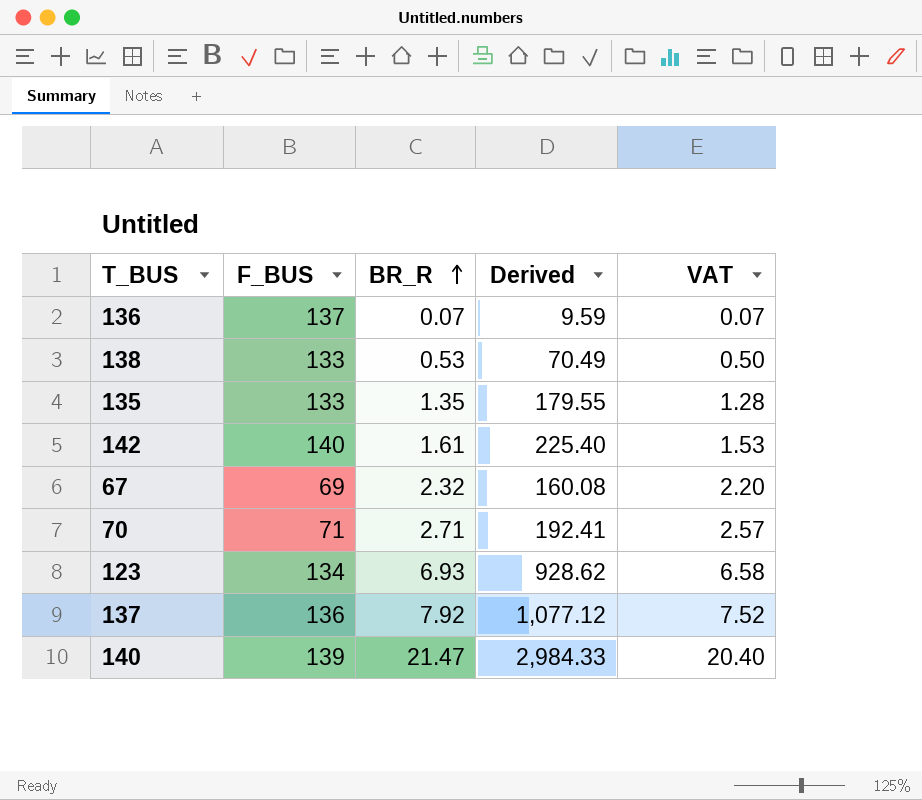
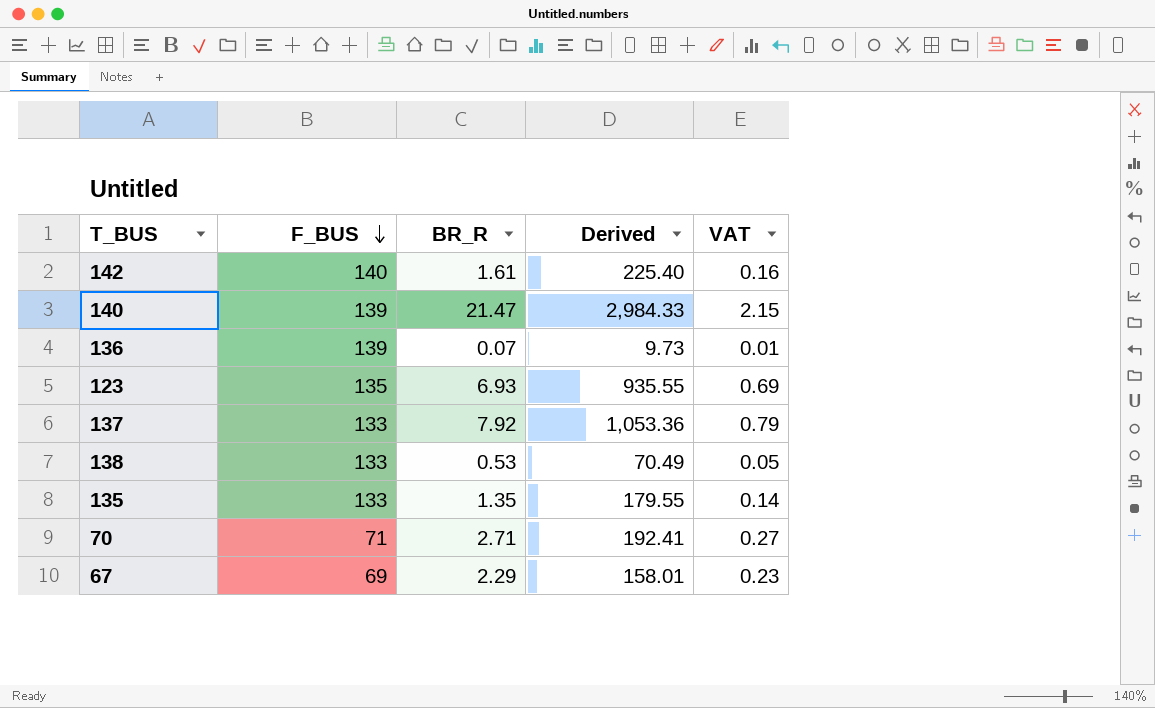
row order: BR_R ascending -> F_BUS descending
column VAT | formula: [BR_R] * 0.95 -> [BR_R] * 0.1
136 | F_BUS: 137 -> 139
136 | Derived: 9.59 -> 9.73
123 | F_BUS: 134 -> 135
123 | Derived: 928.62 -> 935.55
137 | F_BUS: 136 -> 133
137 | Derived: 1,077.12 -> 1,053.36
67 | BR_R: 2.32 -> 2.29
67 | Derived: 160.08 -> 158.01

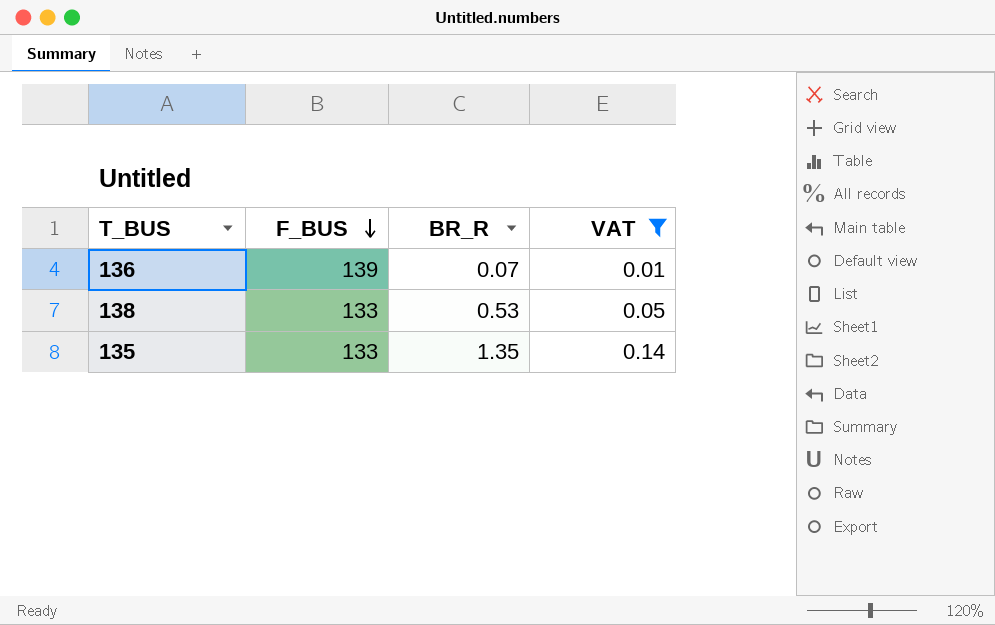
filter: none -> VAT <= 0.14
column Derived | formula: [F_BUS] * [BR_R] -> none

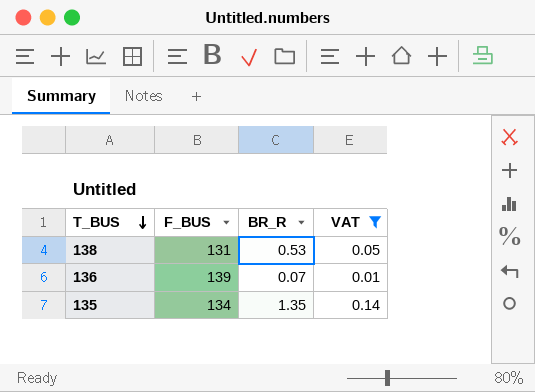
row order: F_BUS descending -> T_BUS descending
138 | F_BUS: 133 -> 131
135 | F_BUS: 133 -> 134

